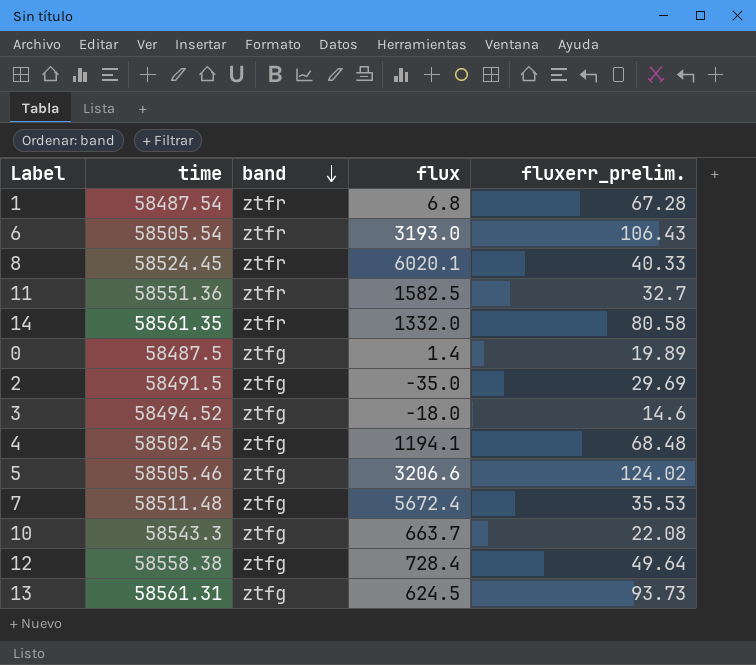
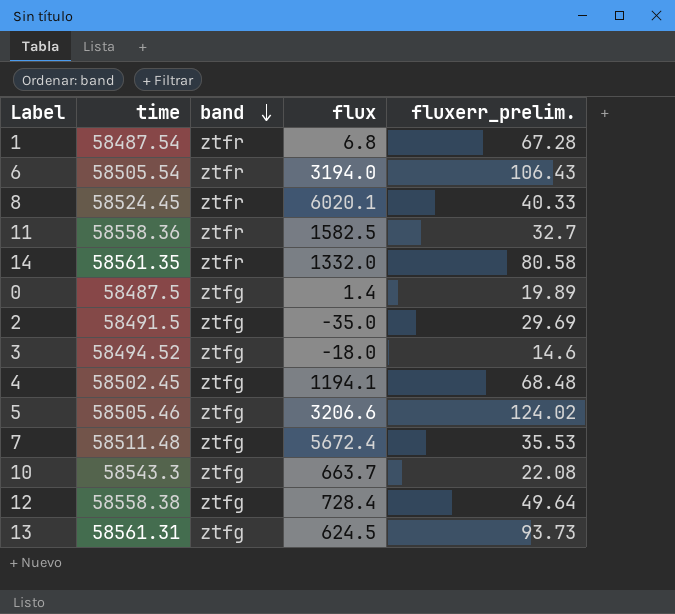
6 | flux: 3193.0 -> 3194.0
11 | time: 58551.36 -> 58558.36

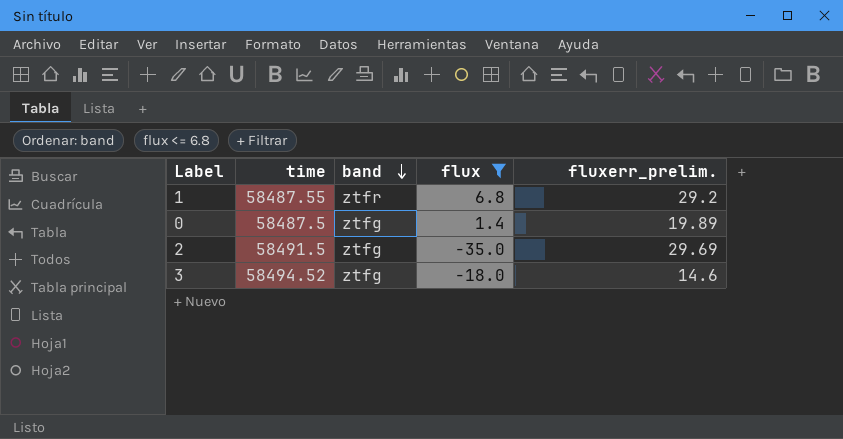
filter: none -> flux <= 6.8
1 | time: 58487.54 -> 58487.55
1 | fluxerr_prelim.: 67.28 -> 29.2

